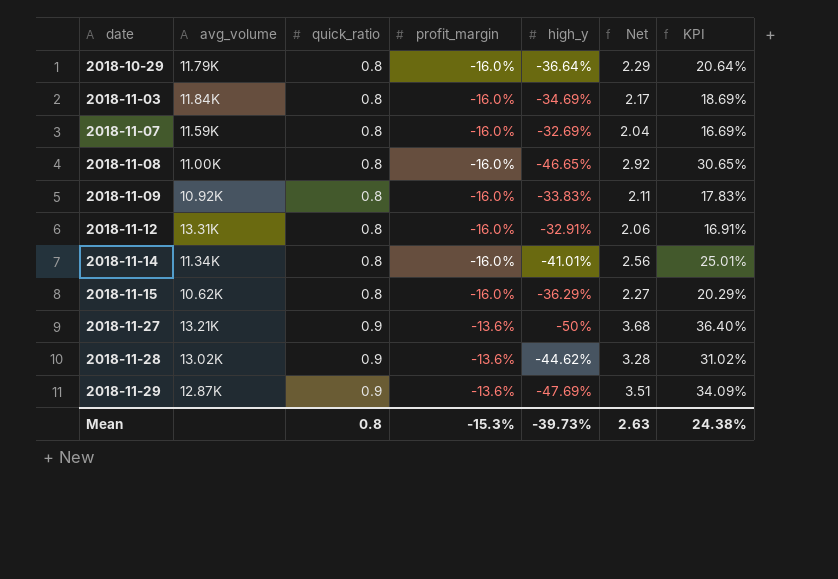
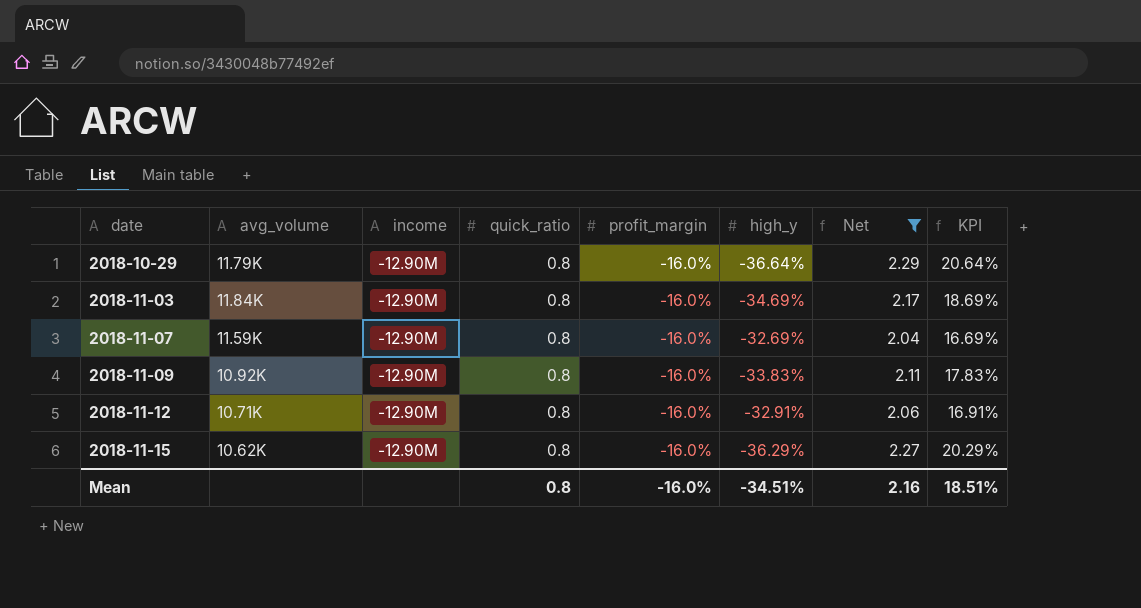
filter: none -> Net <= 2.29
column income | position: none -> 3
2018-11-12 | avg_volume: 13.31K -> 10.71K
Mean | profit_margin: -15.3% -> -16.0%
Mean | high_y: -39.73% -> -34.51%
Mean | Net: 2.63 -> 2.16
Mean | KPI: 24.38% -> 18.51%

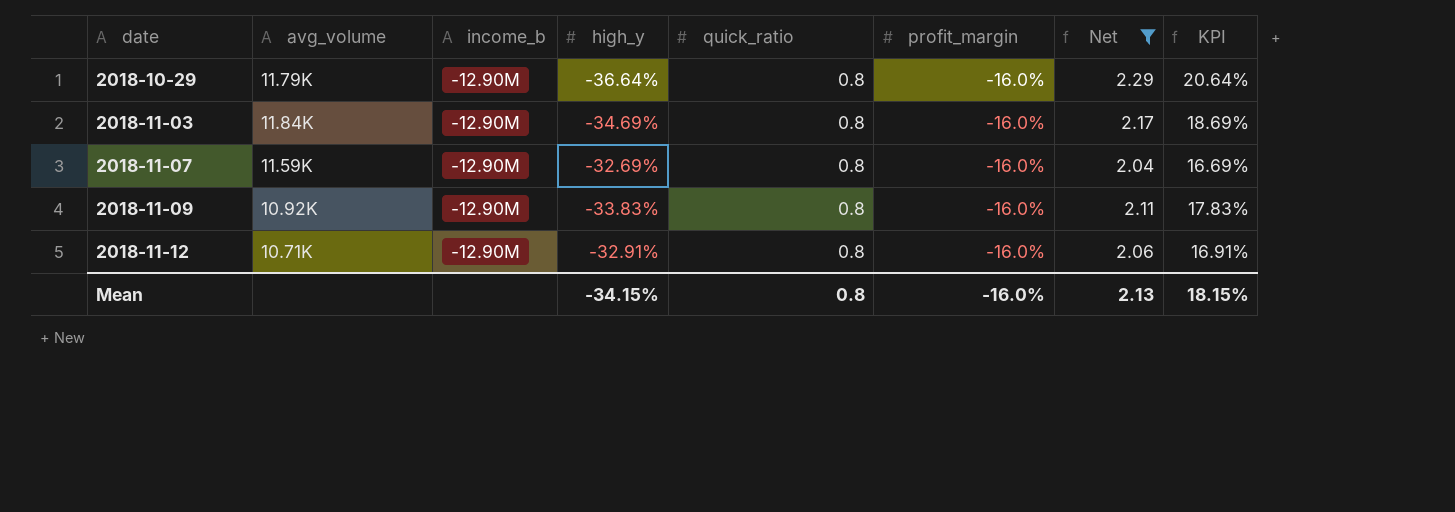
column name: income -> income_b
column high_y | position: 6 -> 4
row 2018-11-15: 10.62K | -12.90M | 0.8 | -16.0% | -36.29% | 2.27 | 20.29% -> none
Mean | high_y: -34.51% -> -34.15%
Mean | Net: 2.16 -> 2.13
Mean | KPI: 18.51% -> 18.15%

